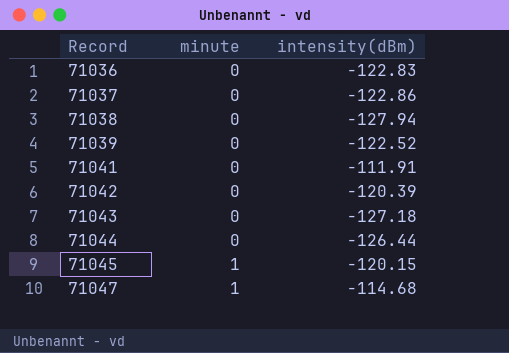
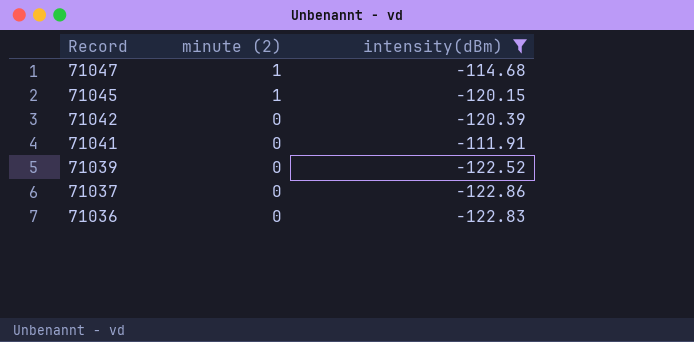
filter: none -> intensity(dBm) >= -122.86
row order: Record ascending -> Record descending
column name: minute -> minute (2)

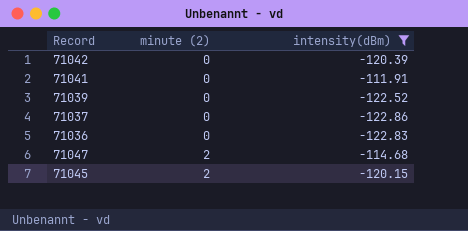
row order: Record descending -> minute (2) ascending
71047 | minute (2): 1 -> 2
71045 | minute (2): 1 -> 2

